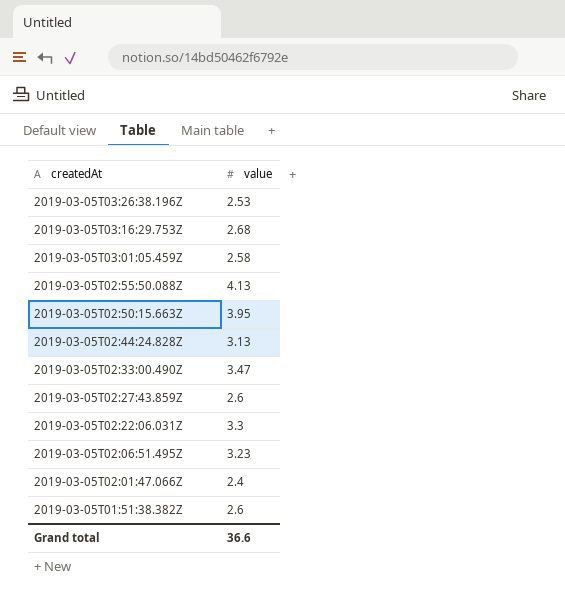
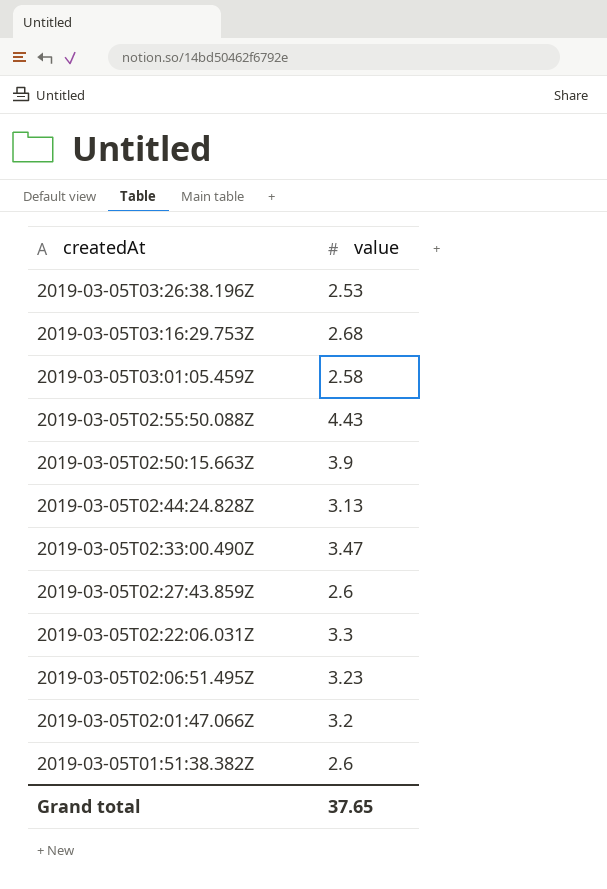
2019-03-05T02:55:50.088Z | value: 4.13 -> 4.43
2019-03-05T02:50:15.663Z | value: 3.95 -> 3.9
2019-03-05T02:01:47.066Z | value: 2.4 -> 3.2
Grand total | value: 36.6 -> 37.65

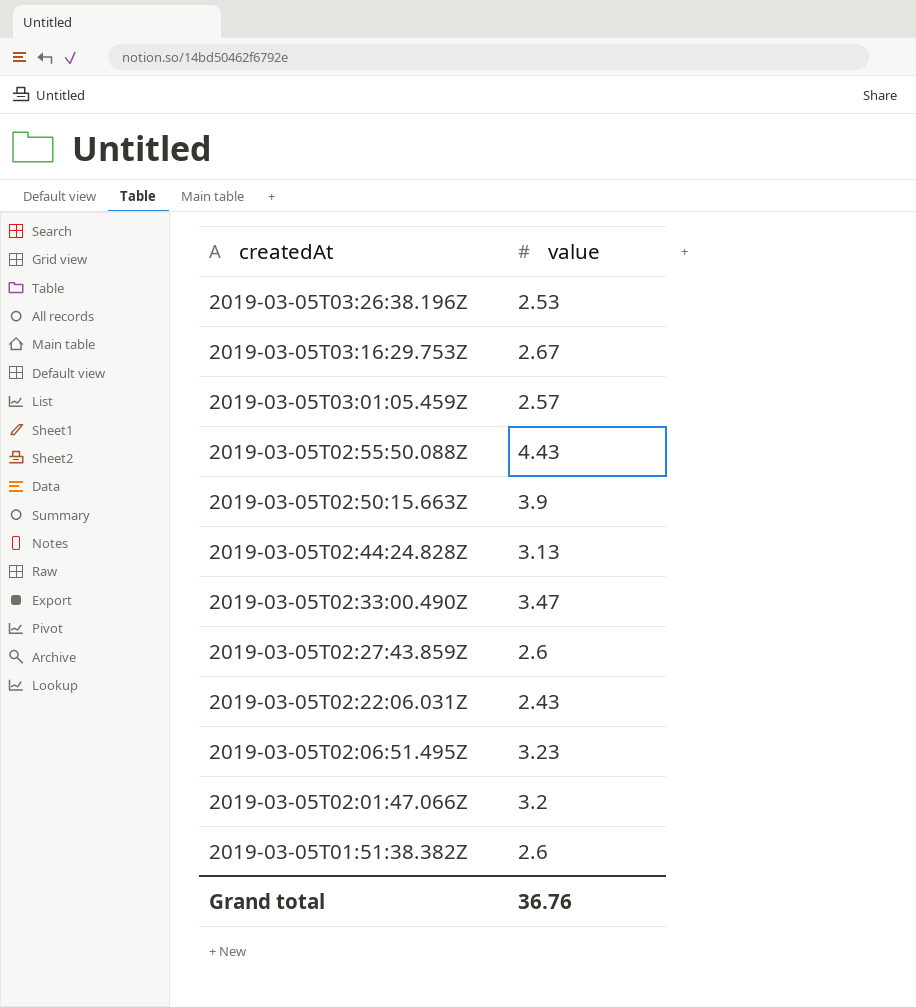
2019-03-05T03:16:29.753Z | value: 2.68 -> 2.67
2019-03-05T03:01:05.459Z | value: 2.58 -> 2.57
2019-03-05T02:22:06.031Z | value: 3.3 -> 2.43
Grand total | value: 37.65 -> 36.76

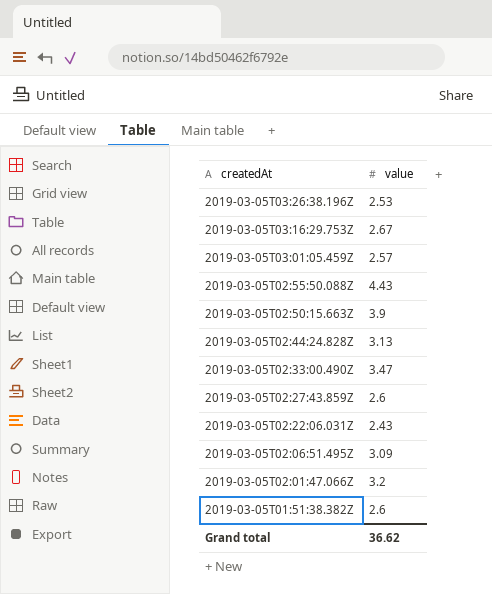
2019-03-05T02:06:51.495Z | value: 3.23 -> 3.09
Grand total | value: 36.76 -> 36.62

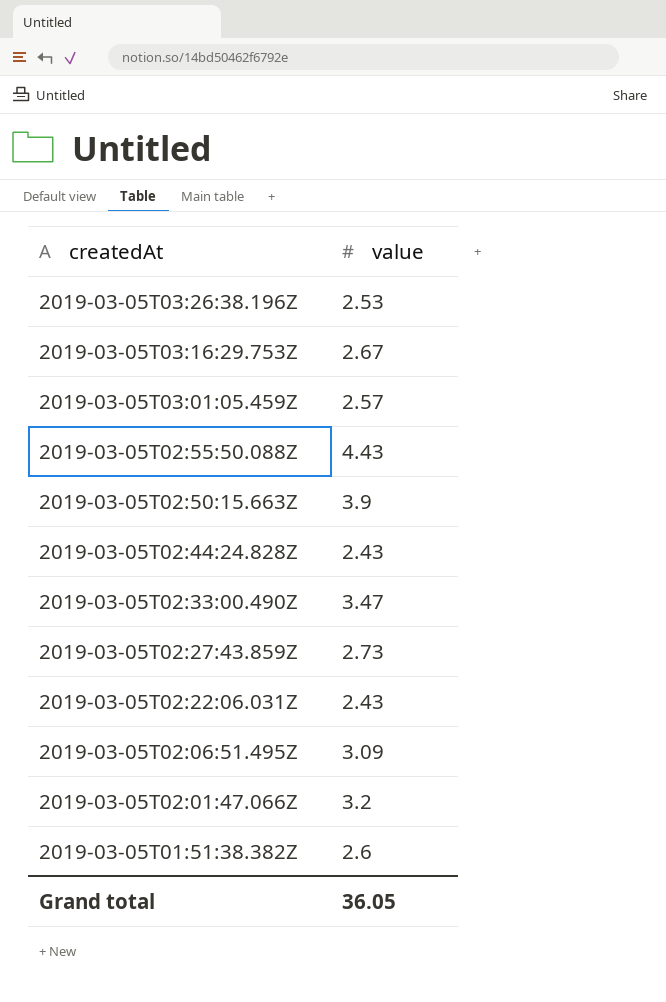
2019-03-05T02:44:24.828Z | value: 3.13 -> 2.43
2019-03-05T02:27:43.859Z | value: 2.6 -> 2.73
Grand total | value: 36.62 -> 36.05

